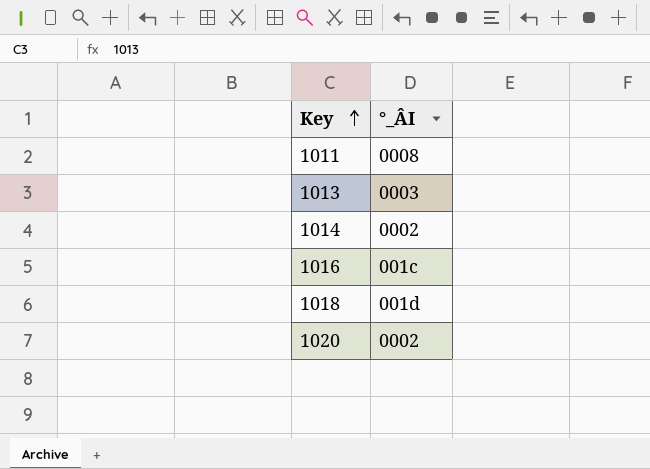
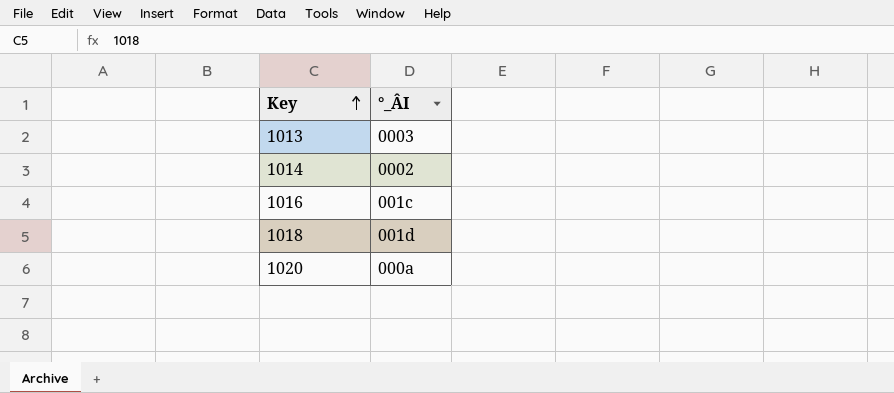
row 1011: 0008 -> none
1020 | °_ÂI: 0002 -> 000a

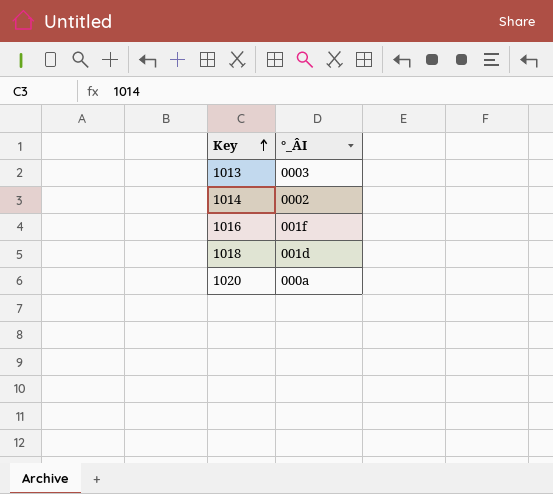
1016 | °_ÂI: 001c -> 001f

